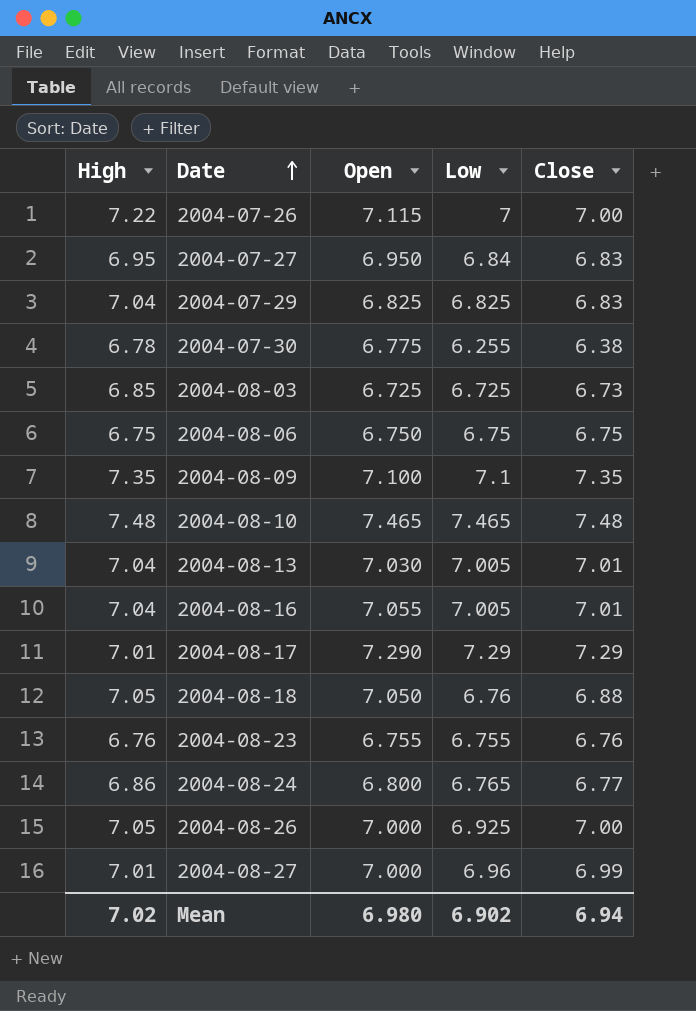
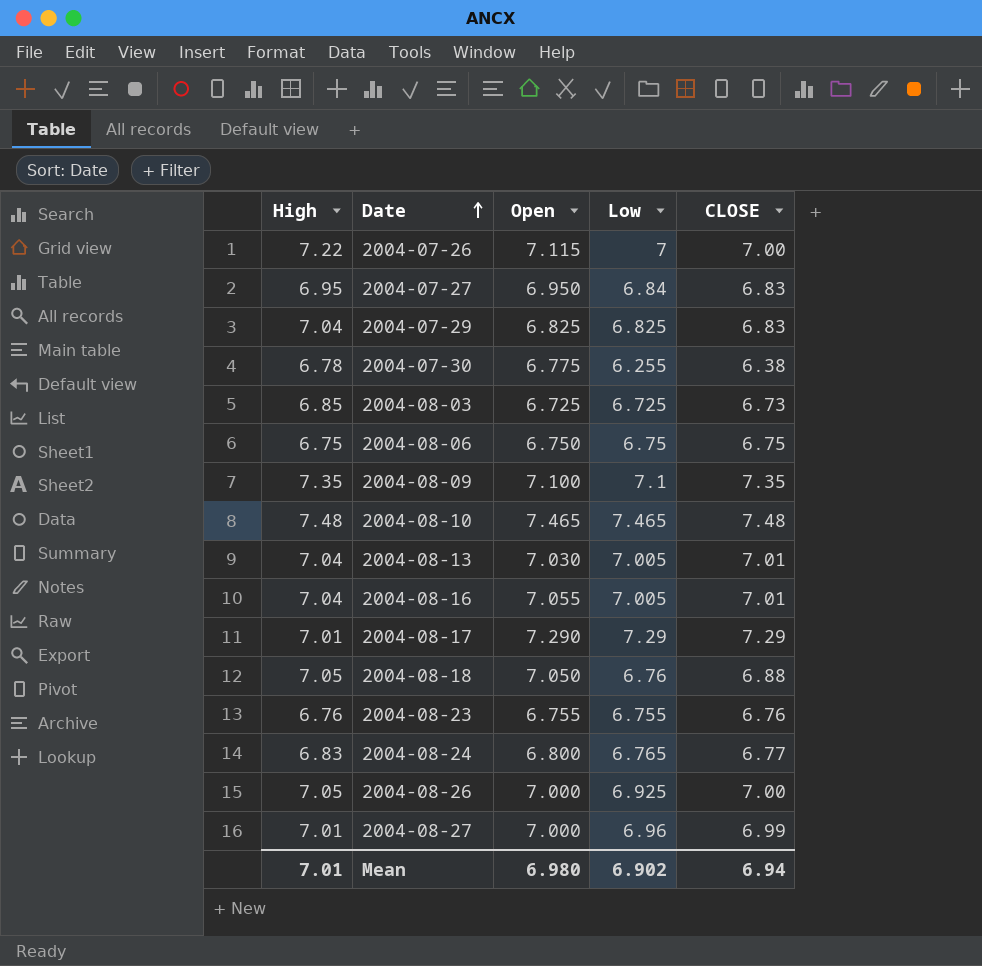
column name: Close -> CLOSE
2004-08-24 | High: 6.86 -> 6.83
Mean | High: 7.02 -> 7.01

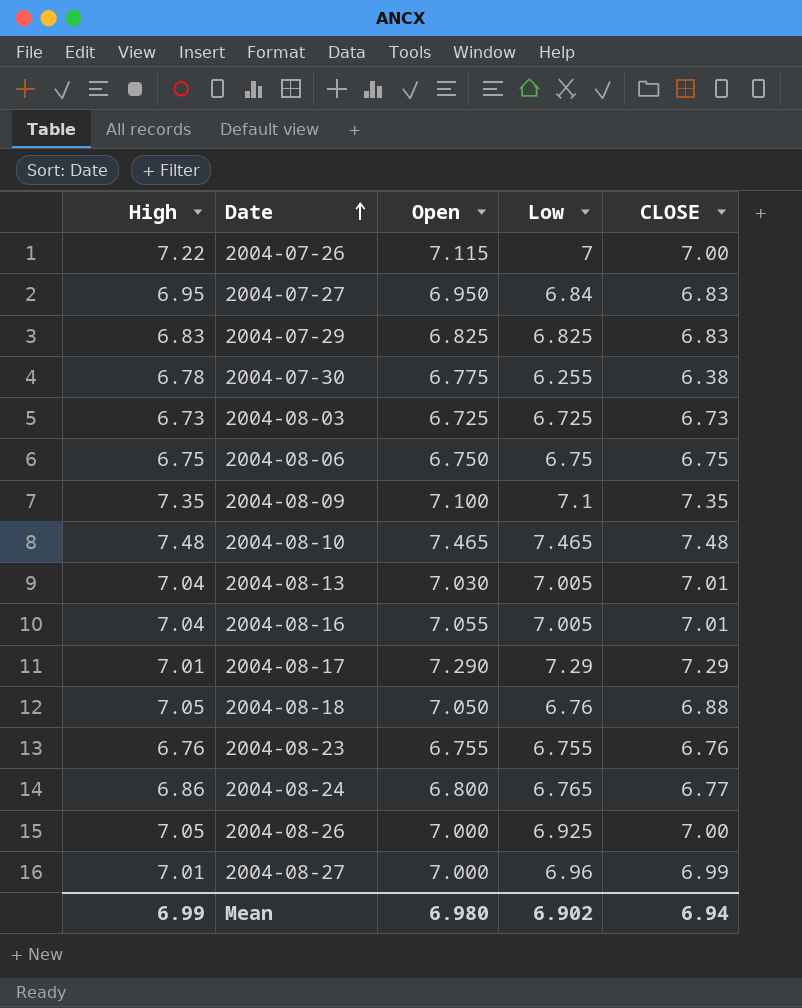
2004-07-29 | High: 7.04 -> 6.83
2004-08-03 | High: 6.85 -> 6.73
2004-08-24 | High: 6.83 -> 6.86
Mean | High: 7.01 -> 6.99

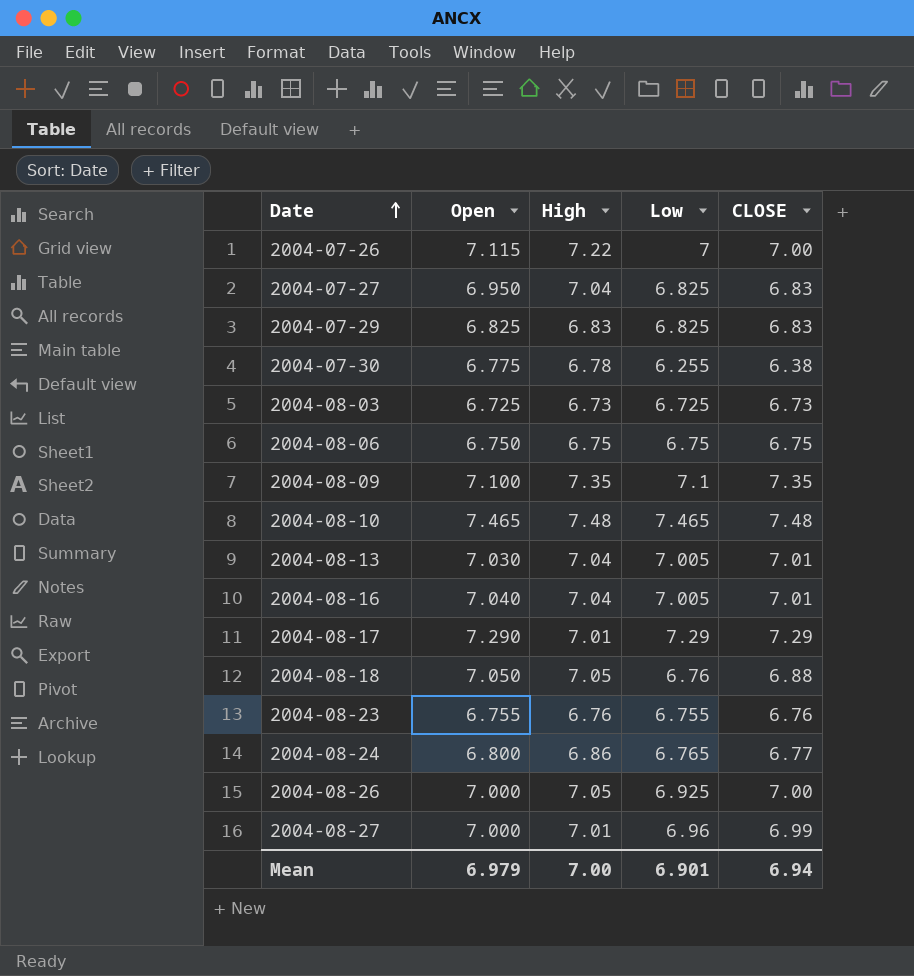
column High | position: 1 -> 3
2004-07-27 | High: 6.95 -> 7.04
2004-07-27 | Low: 6.84 -> 6.825
2004-08-16 | Open: 7.055 -> 7.040
Mean | Open: 6.980 -> 6.979
Mean | High: 6.99 -> 7.00
Mean | Low: 6.902 -> 6.901

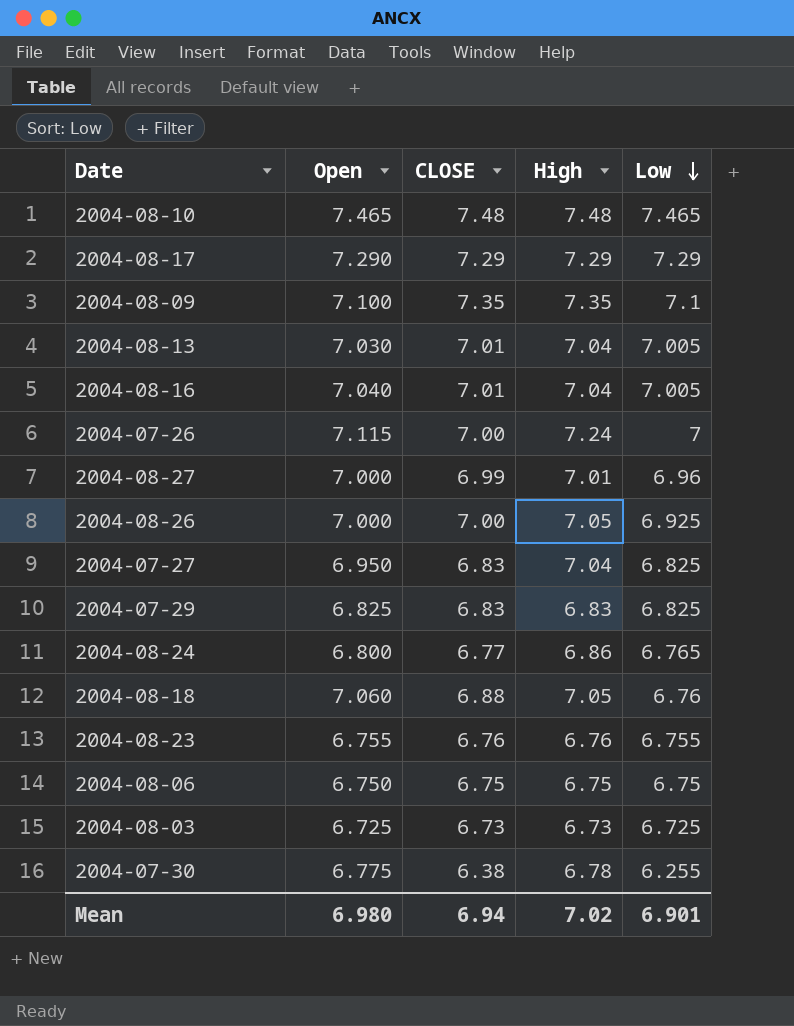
row order: Date ascending -> Low descending
column CLOSE | position: 5 -> 3
2004-08-17 | High: 7.01 -> 7.29
2004-07-26 | High: 7.22 -> 7.24
2004-08-18 | Open: 7.050 -> 7.060
Mean | Open: 6.979 -> 6.980
Mean | High: 7.00 -> 7.02

